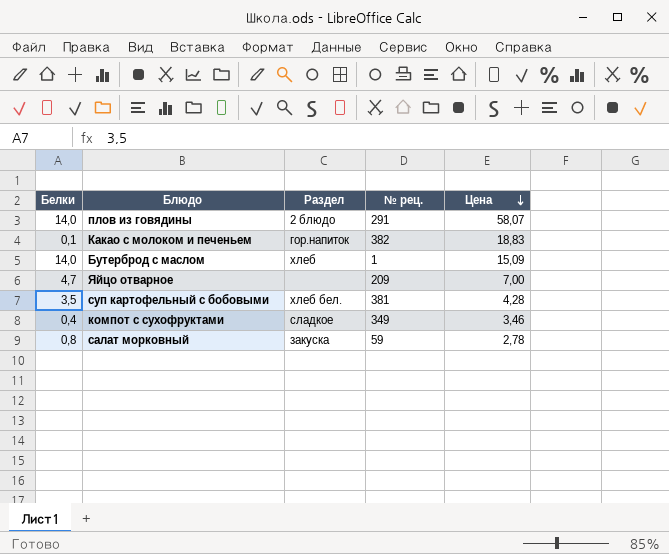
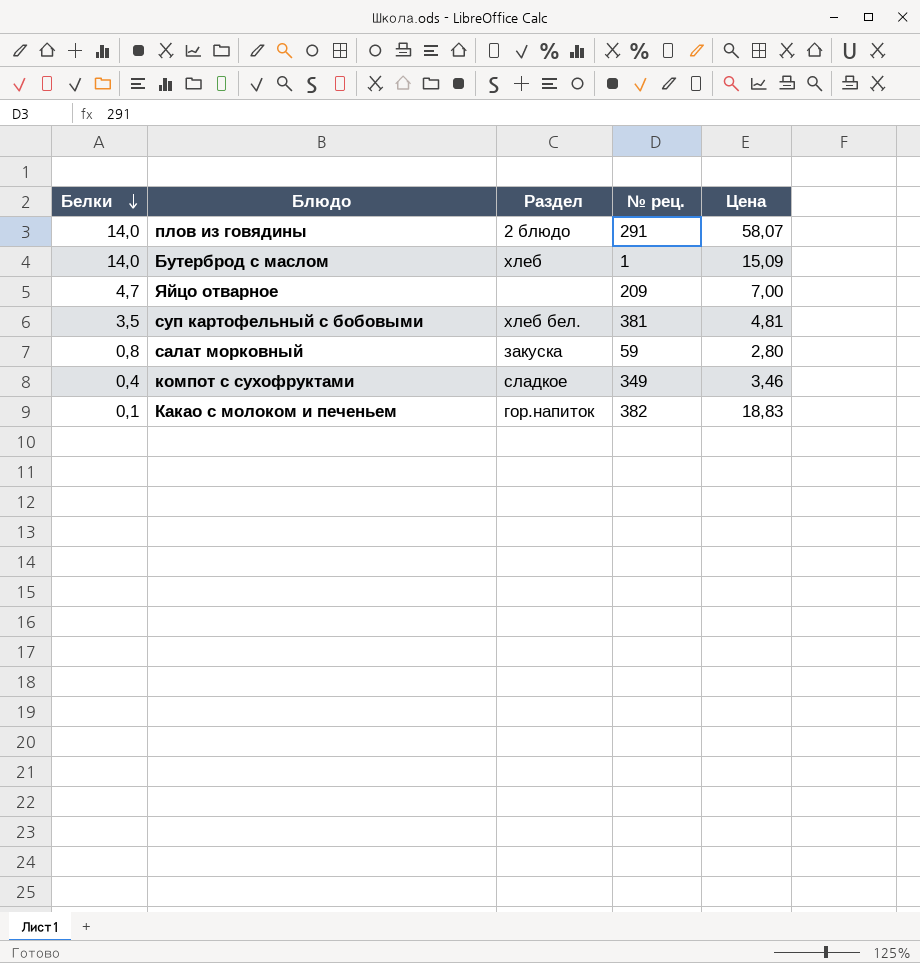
row order: Цена descending -> Белки descending
суп картофельный с бобовыми | Цена: 4,28 -> 4,81
салат морковный | Цена: 2,78 -> 2,80

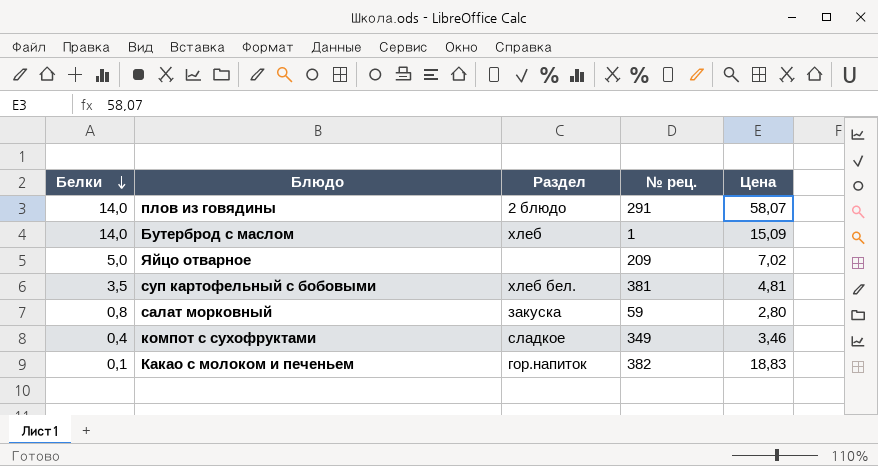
Яйцо отварное | Белки: 4,7 -> 5,0
Яйцо отварное | Цена: 7,00 -> 7,02

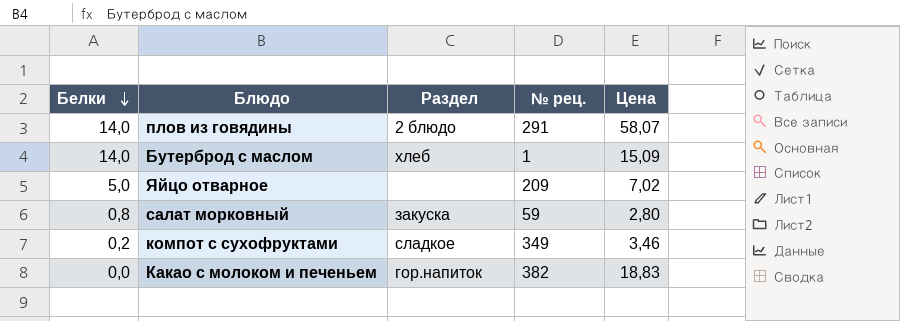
row суп картофельный с бобовыми: 3,5 | хлеб бел. | 381 | 4,81 -> none
компот с сухофруктами | Белки: 0,4 -> 0,2
Какао с молоком и печеньем | Белки: 0,1 -> 0,0

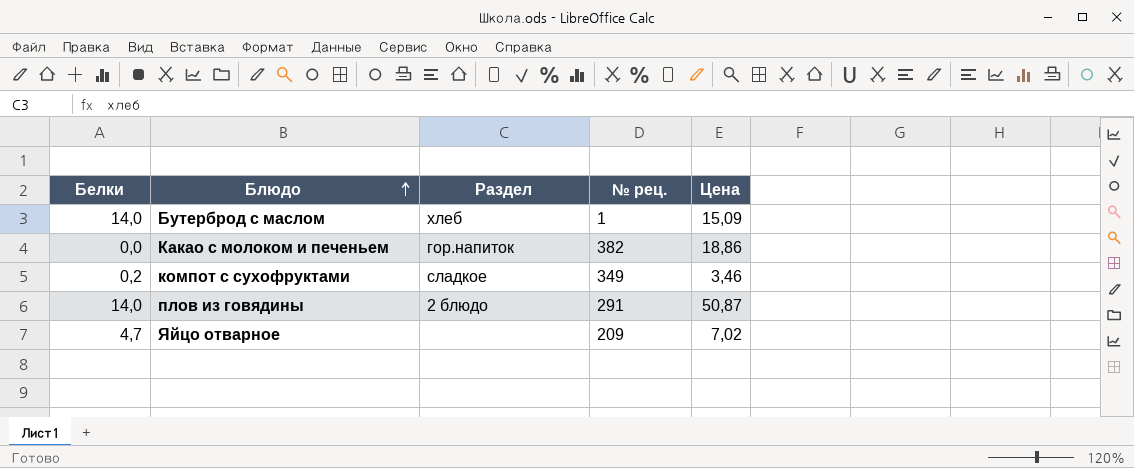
row order: Белки descending -> Блюдо ascending
row салат морковный: 0,8 | закуска | 59 | 2,80 -> none
Какао с молоком и печеньем | Цена: 18,83 -> 18,86
плов из говядины | Цена: 58,07 -> 50,87
Яйцо отварное | Белки: 5,0 -> 4,7

